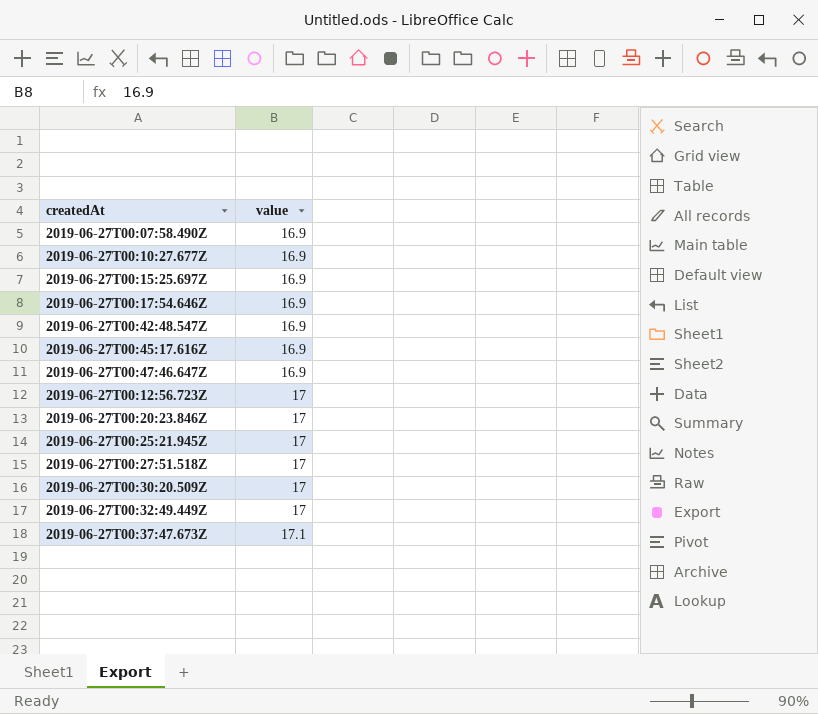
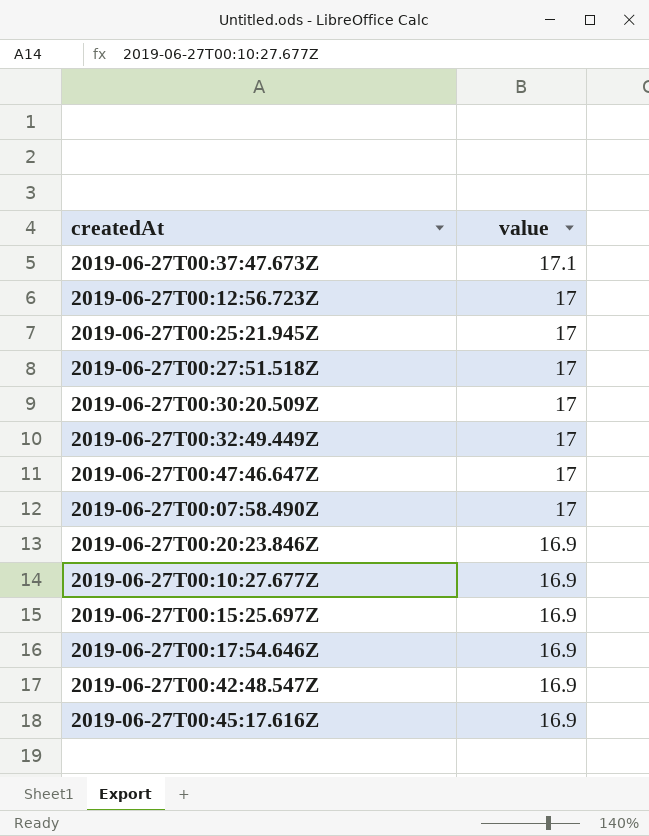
row order: value ascending -> value descending
2019-06-27T00:47:46.647Z | value: 16.9 -> 17
2019-06-27T00:07:58.490Z | value: 16.9 -> 17
2019-06-27T00:20:23.846Z | value: 17 -> 16.9

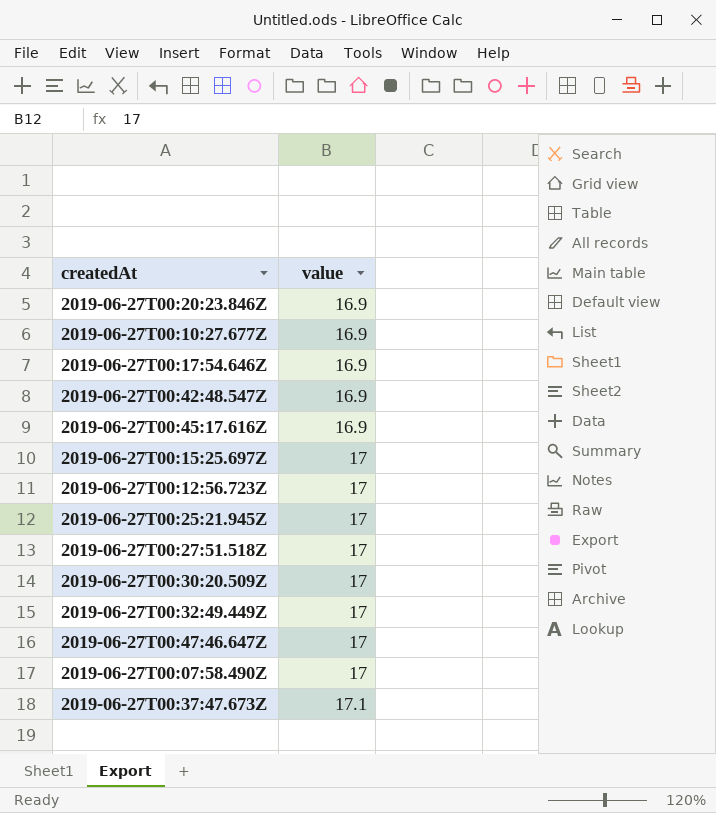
row order: value descending -> value ascending
2019-06-27T00:15:25.697Z | value: 16.9 -> 17

